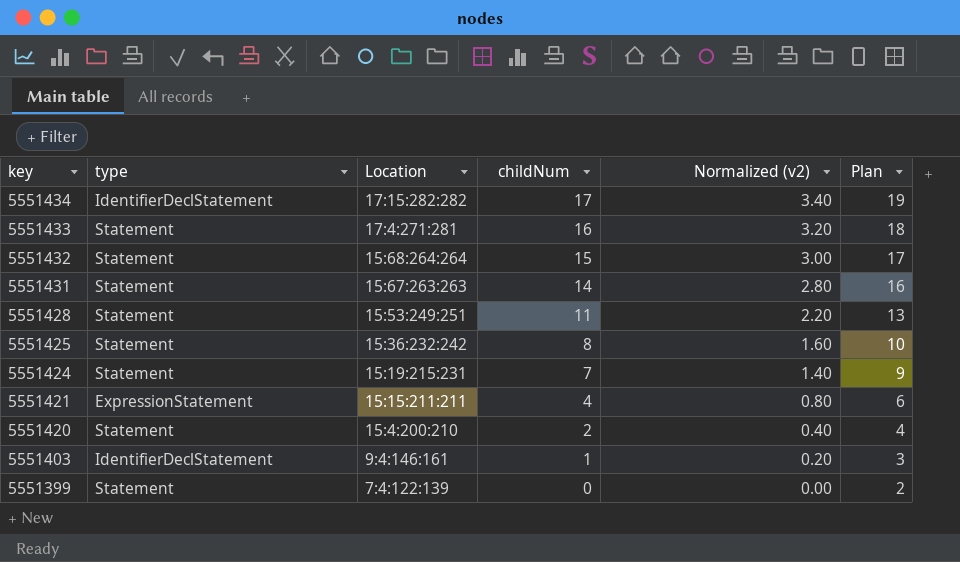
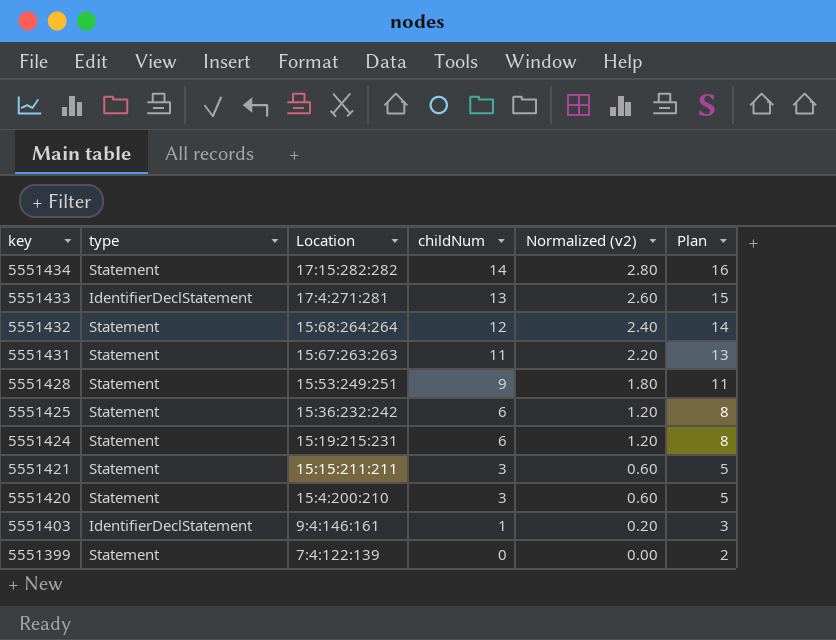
5551434 | type: IdentifierDeclStatement -> Statement
5551434 | childNum: 17 -> 14
5551434 | Normalized (v2): 3.40 -> 2.80
5551434 | Plan: 19 -> 16
5551433 | type: Statement -> IdentifierDeclStatement
5551433 | childNum: 16 -> 13
5551433 | Normalized (v2): 3.20 -> 2.60
5551433 | Plan: 18 -> 15
5551432 | childNum: 15 -> 12
5551432 | Normalized (v2): 3.00 -> 2.40
5551432 | Plan: 17 -> 14
5551431 | childNum: 14 -> 11
5551431 | Normalized (v2): 2.80 -> 2.20
5551431 | Plan: 16 -> 13
5551428 | childNum: 11 -> 9
5551428 | Normalized (v2): 2.20 -> 1.80
5551428 | Plan: 13 -> 11
5551425 | childNum: 8 -> 6
5551425 | Normalized (v2): 1.60 -> 1.20
5551425 | Plan: 10 -> 8
5551424 | childNum: 7 -> 6
5551424 | Normalized (v2): 1.40 -> 1.20
5551424 | Plan: 9 -> 8
5551421 | type: ExpressionStatement -> Statement
5551421 | childNum: 4 -> 3
5551421 | Normalized (v2): 0.80 -> 0.60
5551421 | Plan: 6 -> 5
5551420 | childNum: 2 -> 3
5551420 | Normalized (v2): 0.40 -> 0.60
5551420 | Plan: 4 -> 5

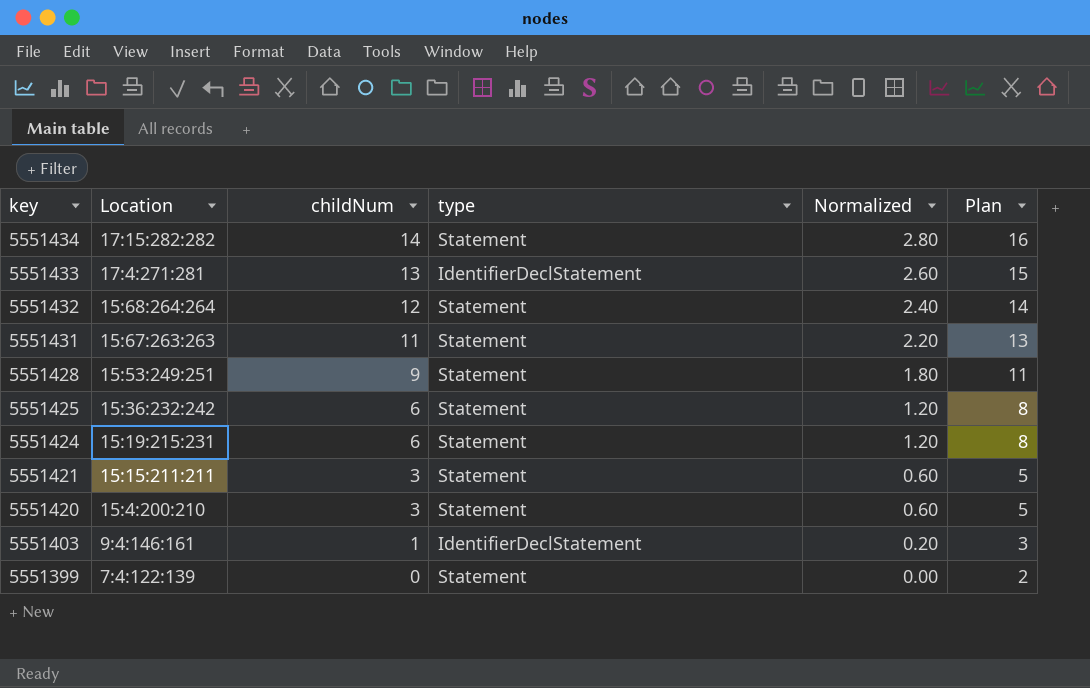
column type | position: 2 -> 4
column name: Normalized (v2) -> Normalized

